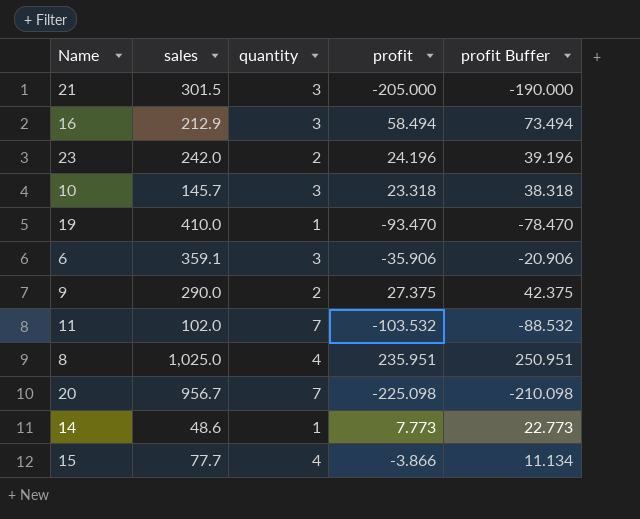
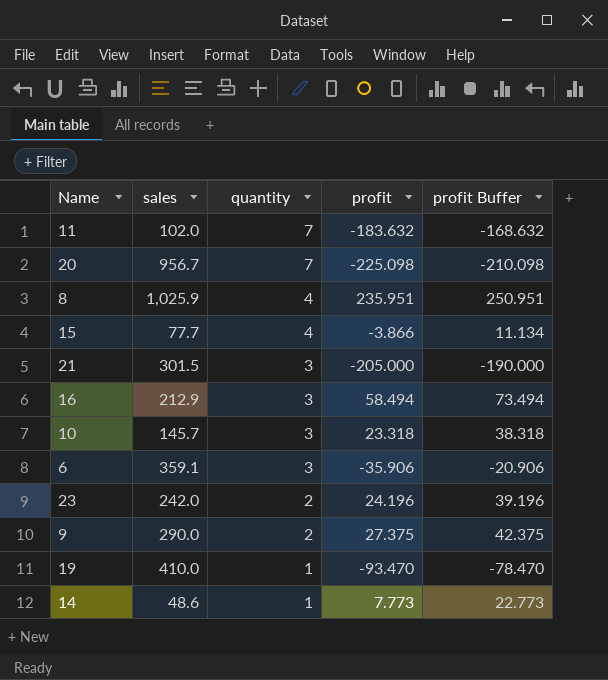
row order: none -> quantity descending
11 | profit: -103.532 -> -183.632
11 | profit Buffer: -88.532 -> -168.632
8 | sales: 1,025.0 -> 1,025.9

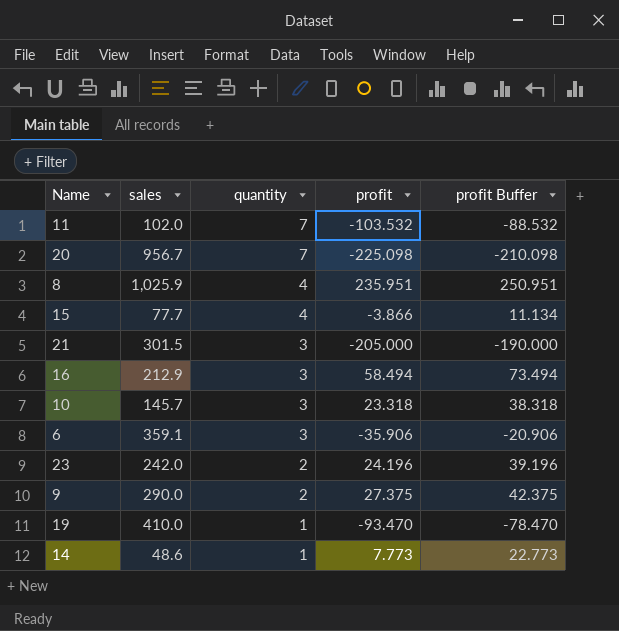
11 | profit: -183.632 -> -103.532
11 | profit Buffer: -168.632 -> -88.532

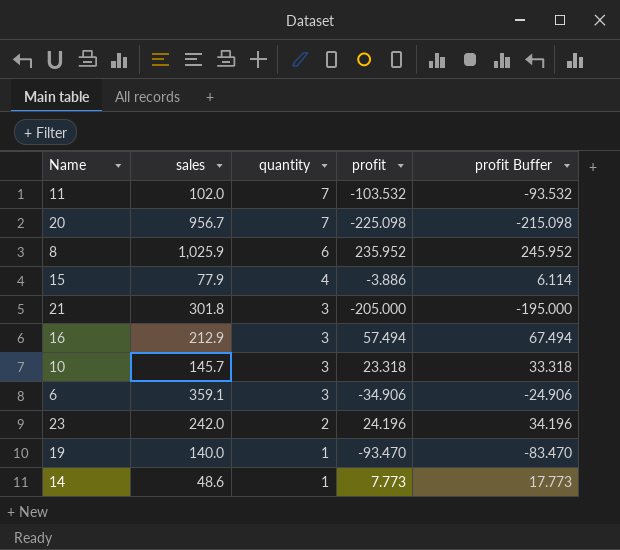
column profit Buffer | formula: [profit] + 15 -> [profit] + 10
row 9: 290.0 | 2 | 27.375 | 42.375 -> none
8 | quantity: 4 -> 6
8 | profit: 235.951 -> 235.952
15 | sales: 77.7 -> 77.9
15 | profit: -3.866 -> -3.886
21 | sales: 301.5 -> 301.8
16 | profit: 58.494 -> 57.494
6 | profit: -35.906 -> -34.906
19 | sales: 410.0 -> 140.0

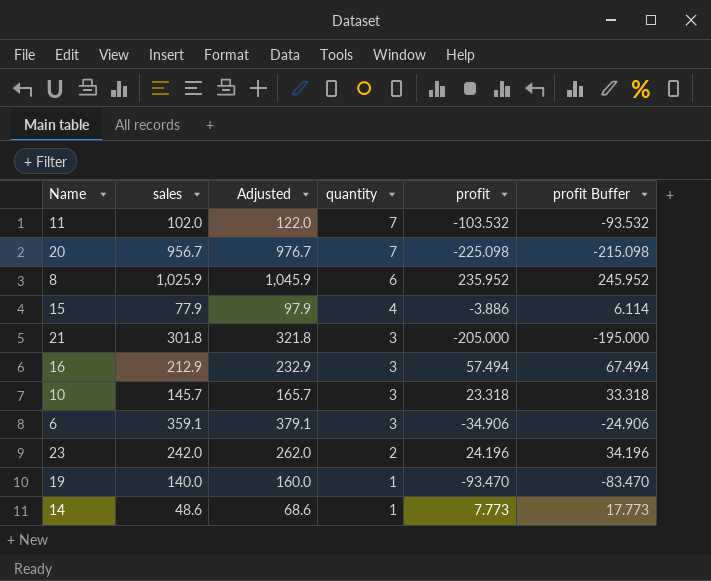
column Adjusted | formula: none -> [sales] + 20

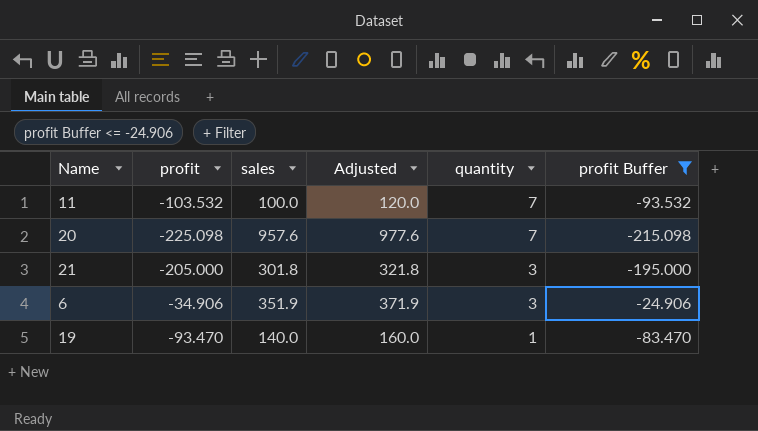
filter: none -> profit Buffer <= -24.906
column profit | position: 5 -> 2
11 | sales: 102.0 -> 100.0
11 | Adjusted: 122.0 -> 120.0
20 | sales: 956.7 -> 957.6
20 | Adjusted: 976.7 -> 977.6
6 | sales: 359.1 -> 351.9
6 | Adjusted: 379.1 -> 371.9

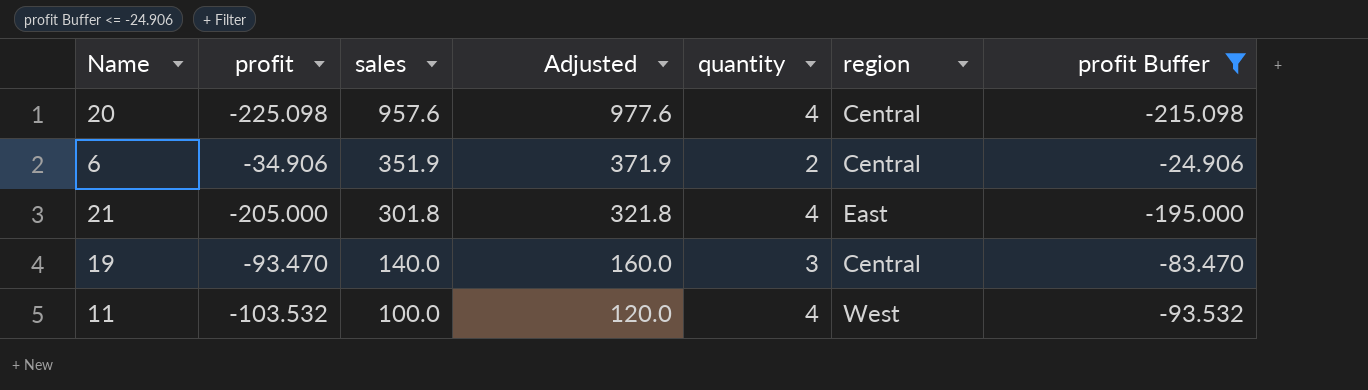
row order: quantity descending -> sales descending
column region | position: none -> 6
20 | quantity: 7 -> 4
6 | quantity: 3 -> 2
21 | quantity: 3 -> 4
19 | quantity: 1 -> 3
11 | quantity: 7 -> 4

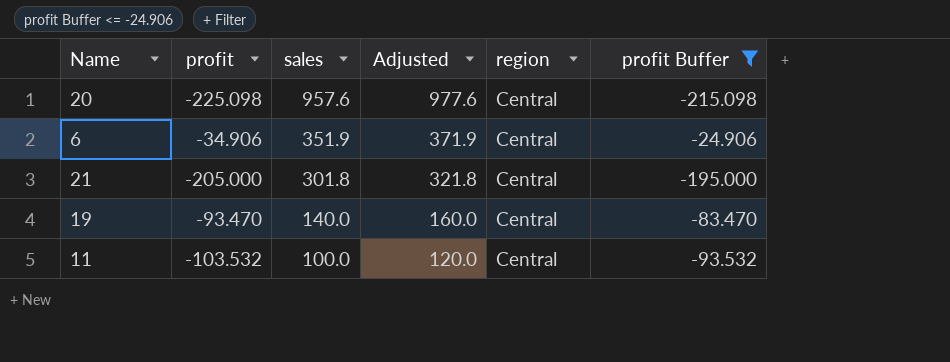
column quantity | position: 5 -> none
21 | region: East -> Central
11 | region: West -> Central

